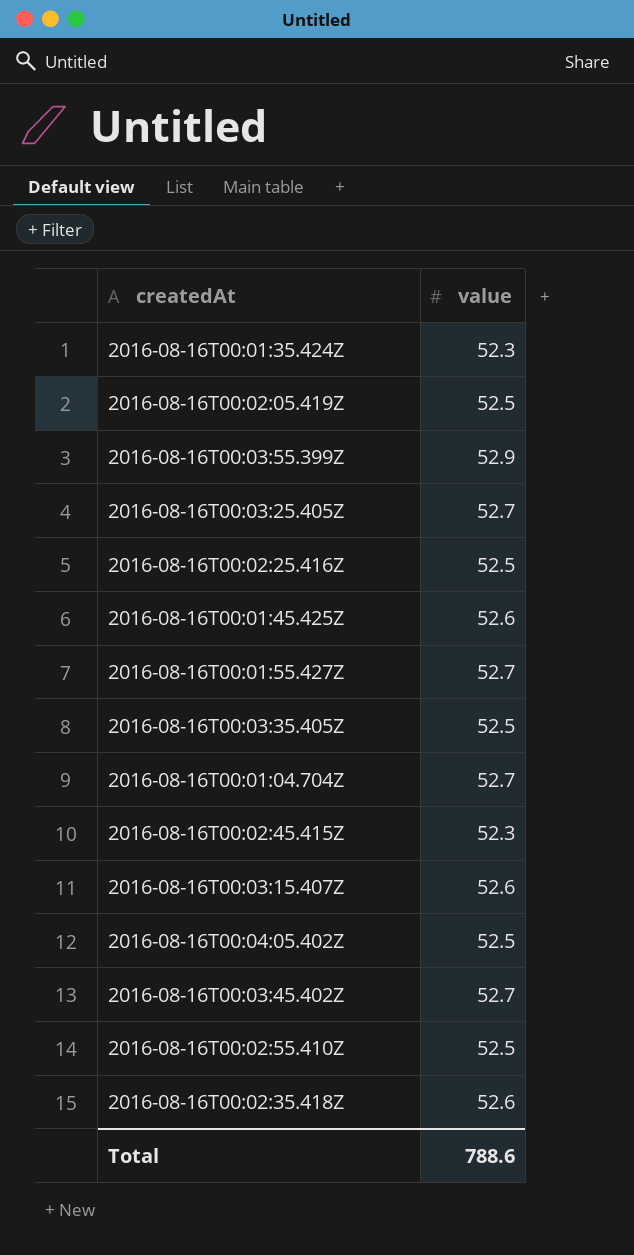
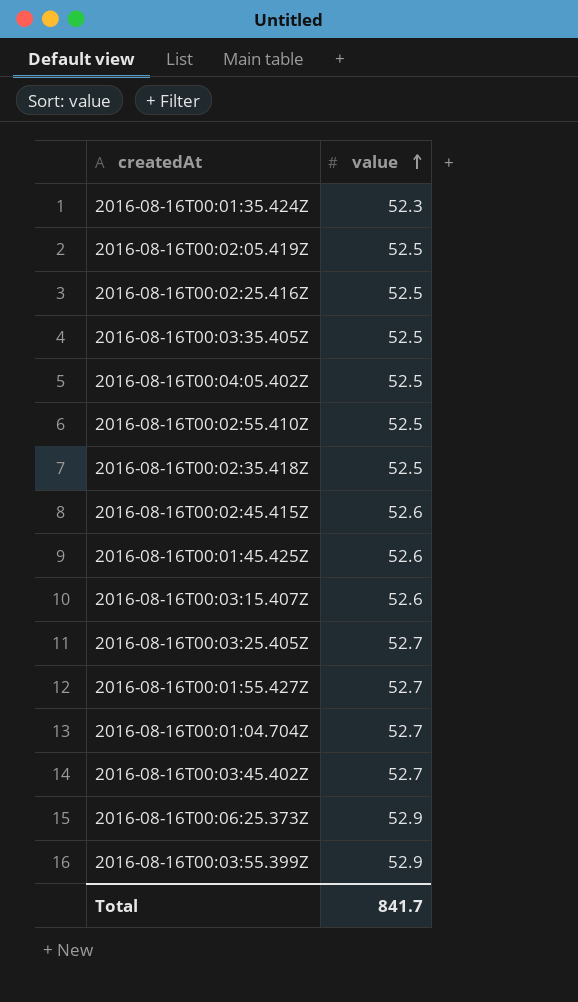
row order: none -> value ascending
2016-08-16T00:02:35.418Z | value: 52.6 -> 52.5
2016-08-16T00:02:45.415Z | value: 52.3 -> 52.6
row 2016-08-16T00:06:25.373Z: none -> 52.9
Total | value: 788.6 -> 841.7

